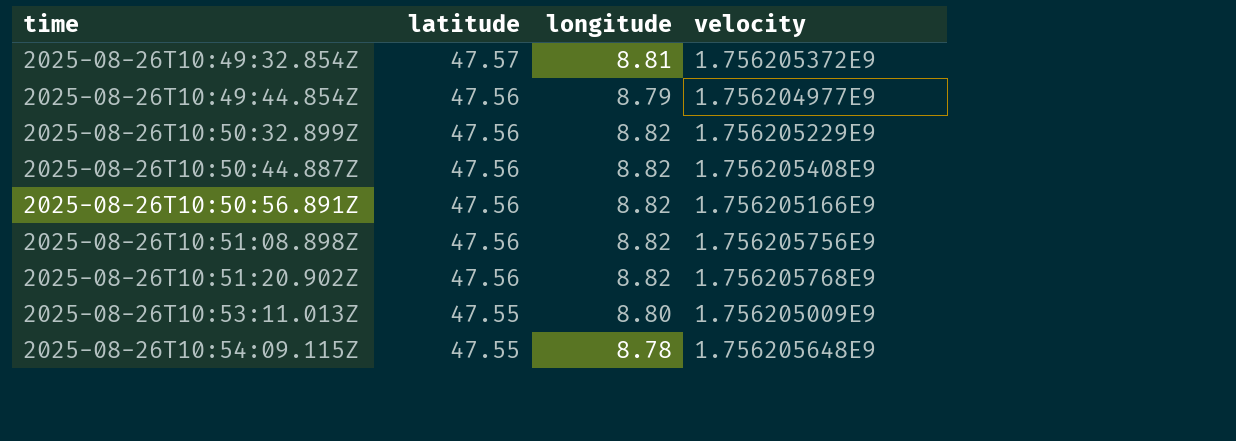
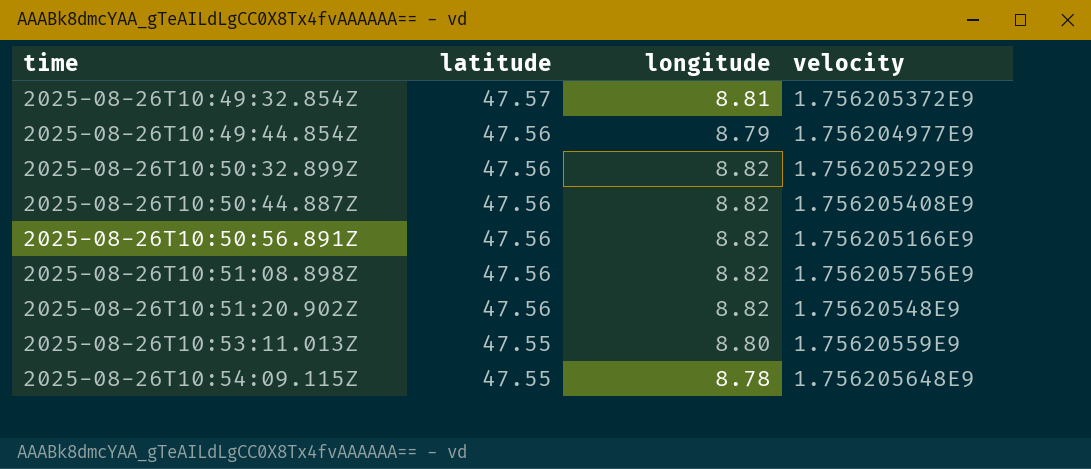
2025-08-26T10:51:20.902Z | velocity: 1.756205768E9 -> 1.75620548E9
2025-08-26T10:53:11.013Z | velocity: 1.756205009E9 -> 1.75620559E9

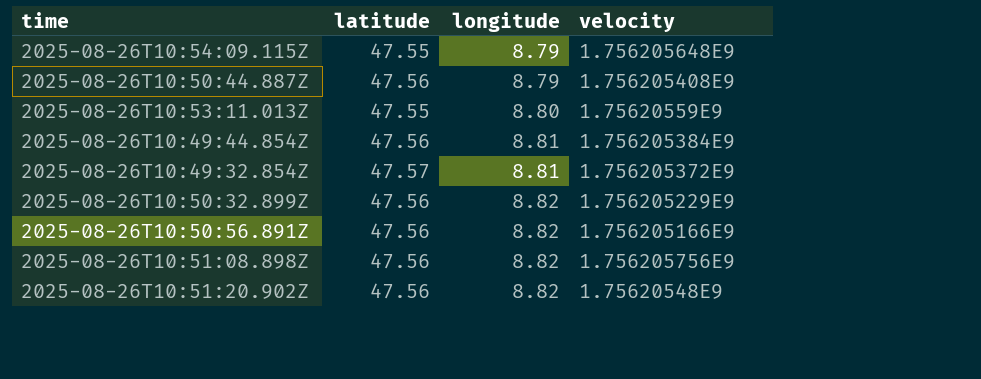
row order: time ascending -> longitude ascending
2025-08-26T10:54:09.115Z | longitude: 8.78 -> 8.79
2025-08-26T10:50:44.887Z | longitude: 8.82 -> 8.79
2025-08-26T10:49:44.854Z | longitude: 8.79 -> 8.81
2025-08-26T10:49:44.854Z | velocity: 1.756204977E9 -> 1.756205384E9

